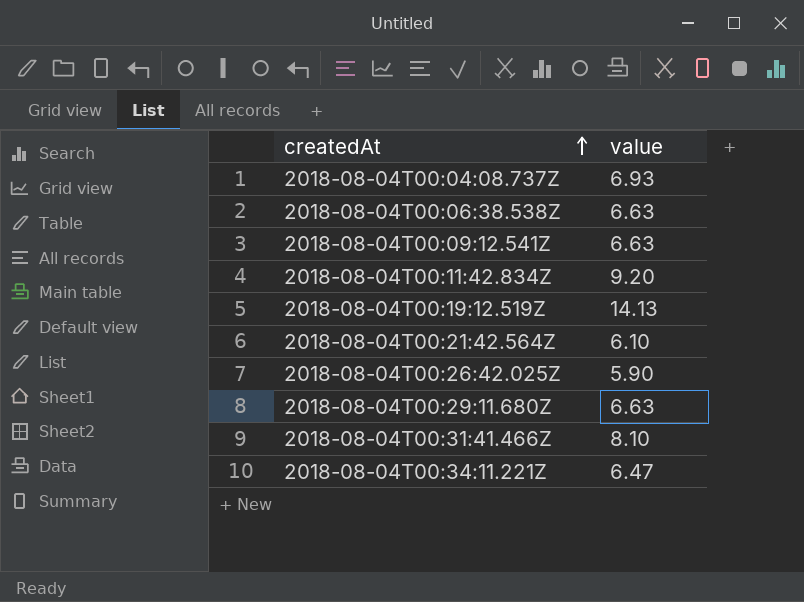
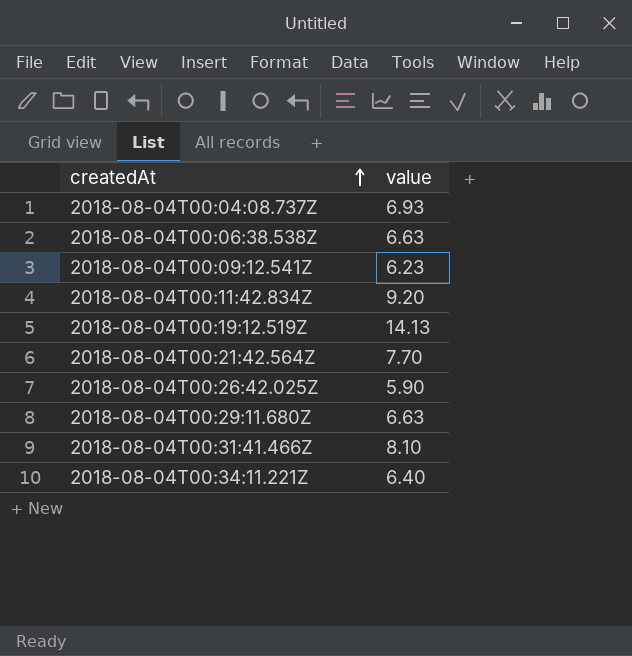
2018-08-04T00:09:12.541Z | value: 6.63 -> 6.23
2018-08-04T00:21:42.564Z | value: 6.10 -> 7.70
2018-08-04T00:34:11.221Z | value: 6.47 -> 6.40

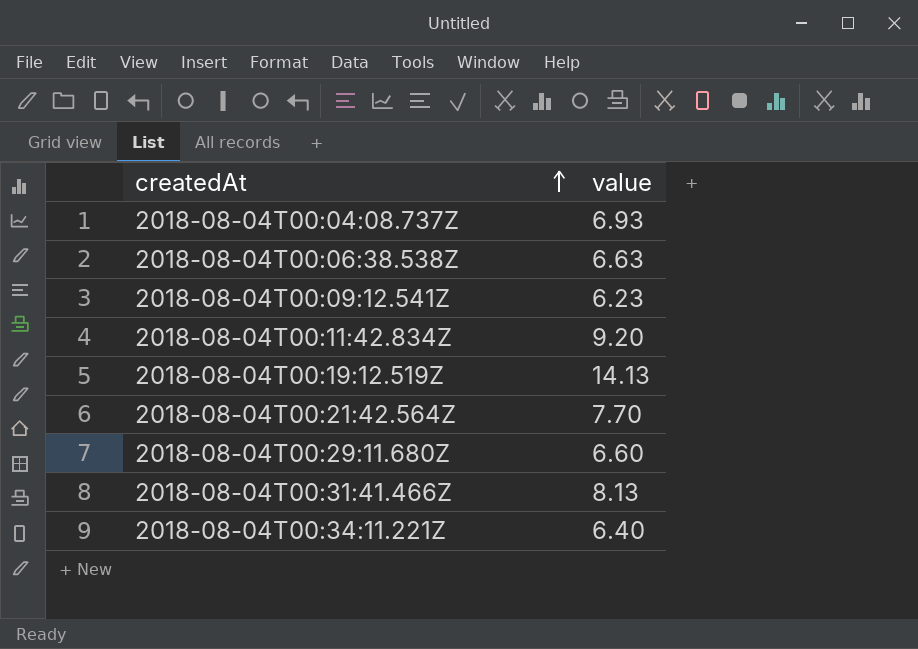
row 2018-08-04T00:26:42.025Z: 5.90 -> none
2018-08-04T00:29:11.680Z | value: 6.63 -> 6.60
2018-08-04T00:31:41.466Z | value: 8.10 -> 8.13

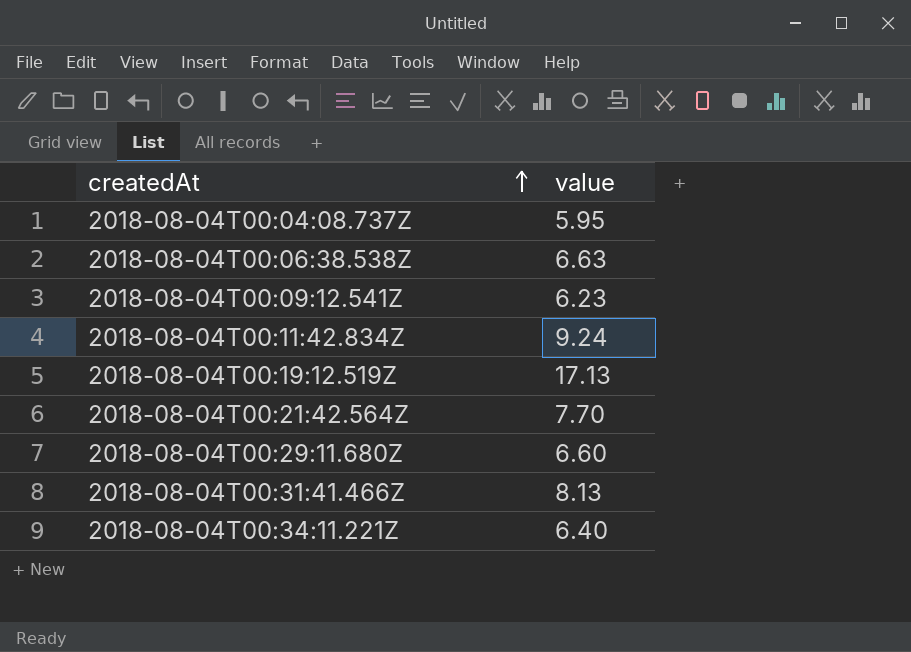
2018-08-04T00:04:08.737Z | value: 6.93 -> 5.95
2018-08-04T00:11:42.834Z | value: 9.20 -> 9.24
2018-08-04T00:19:12.519Z | value: 14.13 -> 17.13

